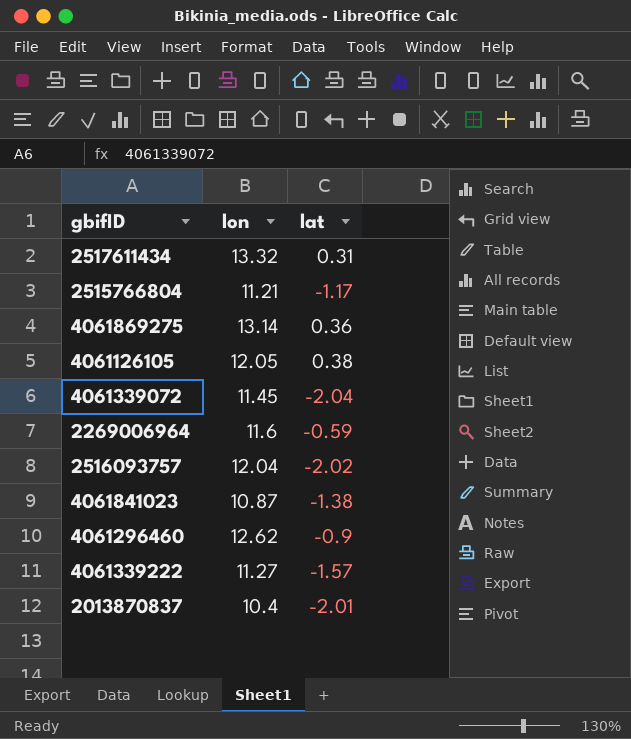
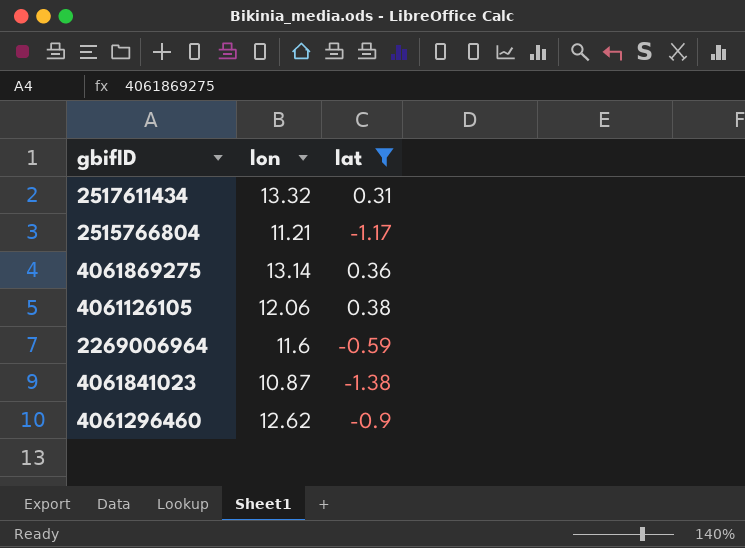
filter: none -> lat >= -1.38
4061126105 | lon: 12.05 -> 12.06

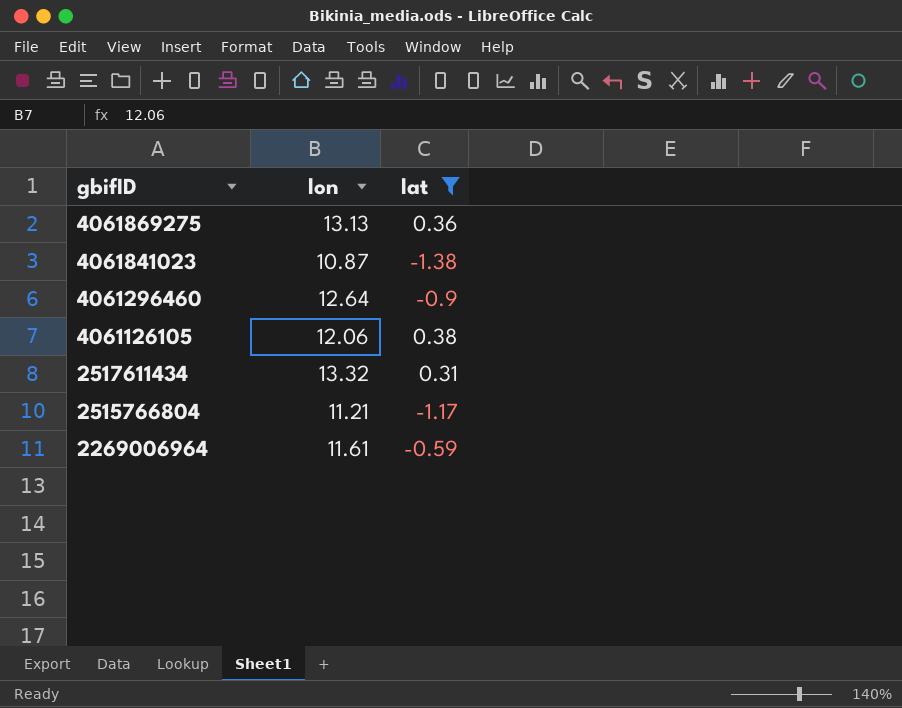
row order: none -> gbifID descending
4061869275 | lon: 13.14 -> 13.13
4061296460 | lon: 12.62 -> 12.64
2269006964 | lon: 11.6 -> 11.61

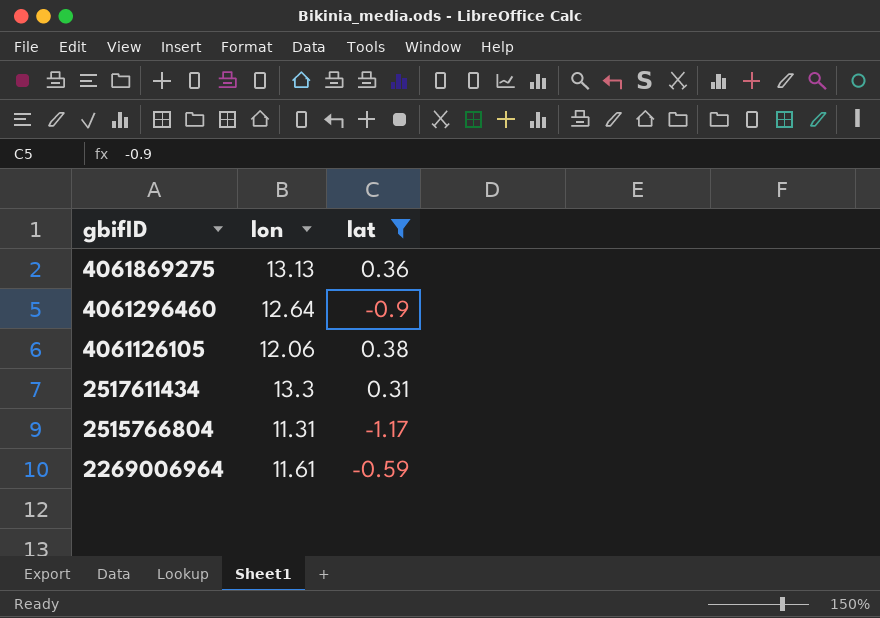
row 4061841023: 10.87 | -1.38 -> none
2517611434 | lon: 13.32 -> 13.3
2515766804 | lon: 11.21 -> 11.31

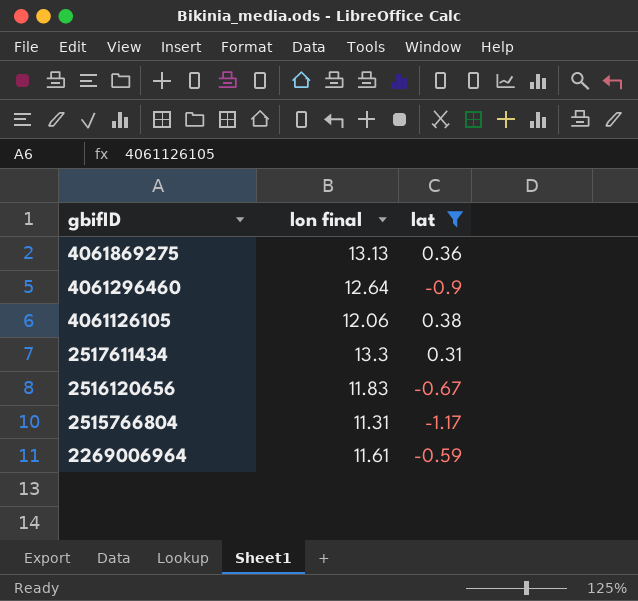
column name: lon -> lon final
row 2516120656: none -> 11.83 | -0.67

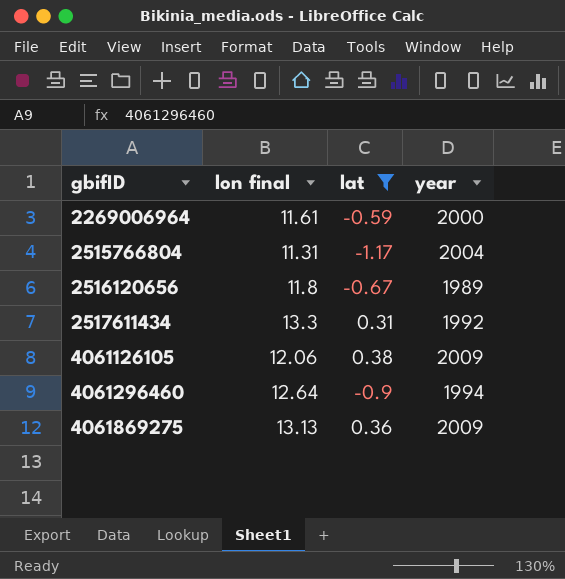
row order: gbifID descending -> gbifID ascending
column year | position: none -> 4
2516120656 | lon final: 11.83 -> 11.8

